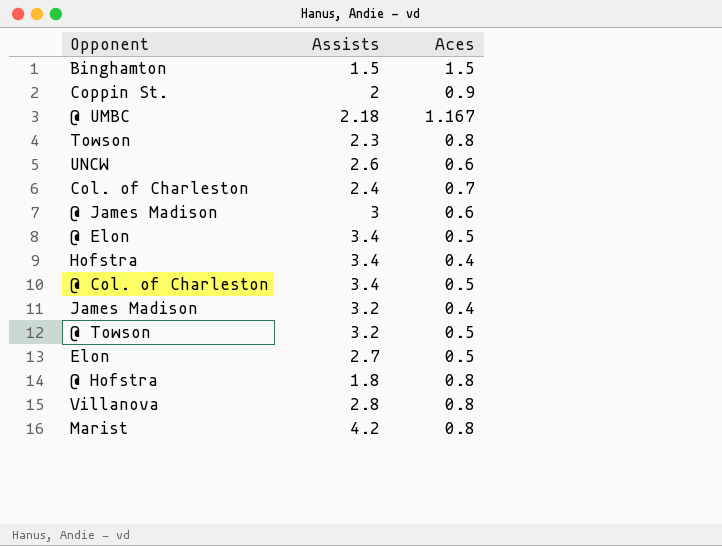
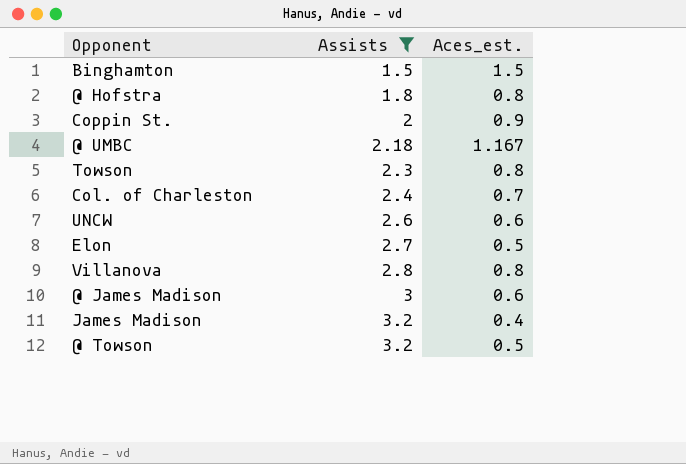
filter: none -> Assists <= 3.2
row order: none -> Assists ascending
column name: Aces -> Aces_est.

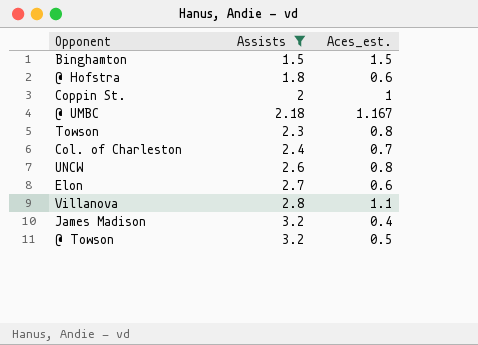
row @ James Madison: 3 | 0.6 -> none
@ Hofstra | Aces_est.: 0.8 -> 0.6
Coppin St. | Aces_est.: 0.9 -> 1
UNCW | Aces_est.: 0.6 -> 0.8
Elon | Aces_est.: 0.5 -> 0.6
Villanova | Aces_est.: 0.8 -> 1.1

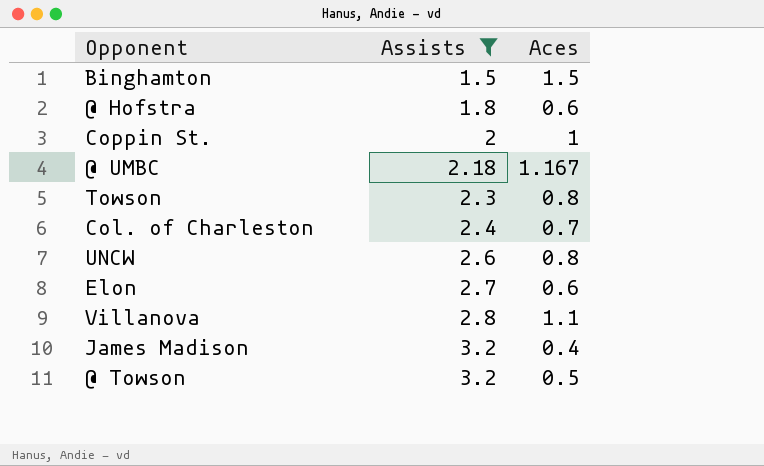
column name: Aces_est. -> Aces

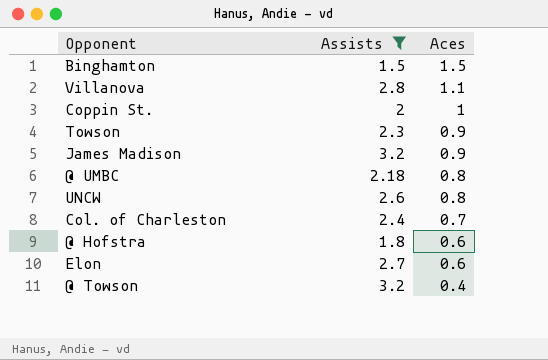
row order: Assists ascending -> Aces descending
Towson | Aces: 0.8 -> 0.9
James Madison | Aces: 0.4 -> 0.9
@ UMBC | Aces: 1.167 -> 0.8
@ Towson | Aces: 0.5 -> 0.4

